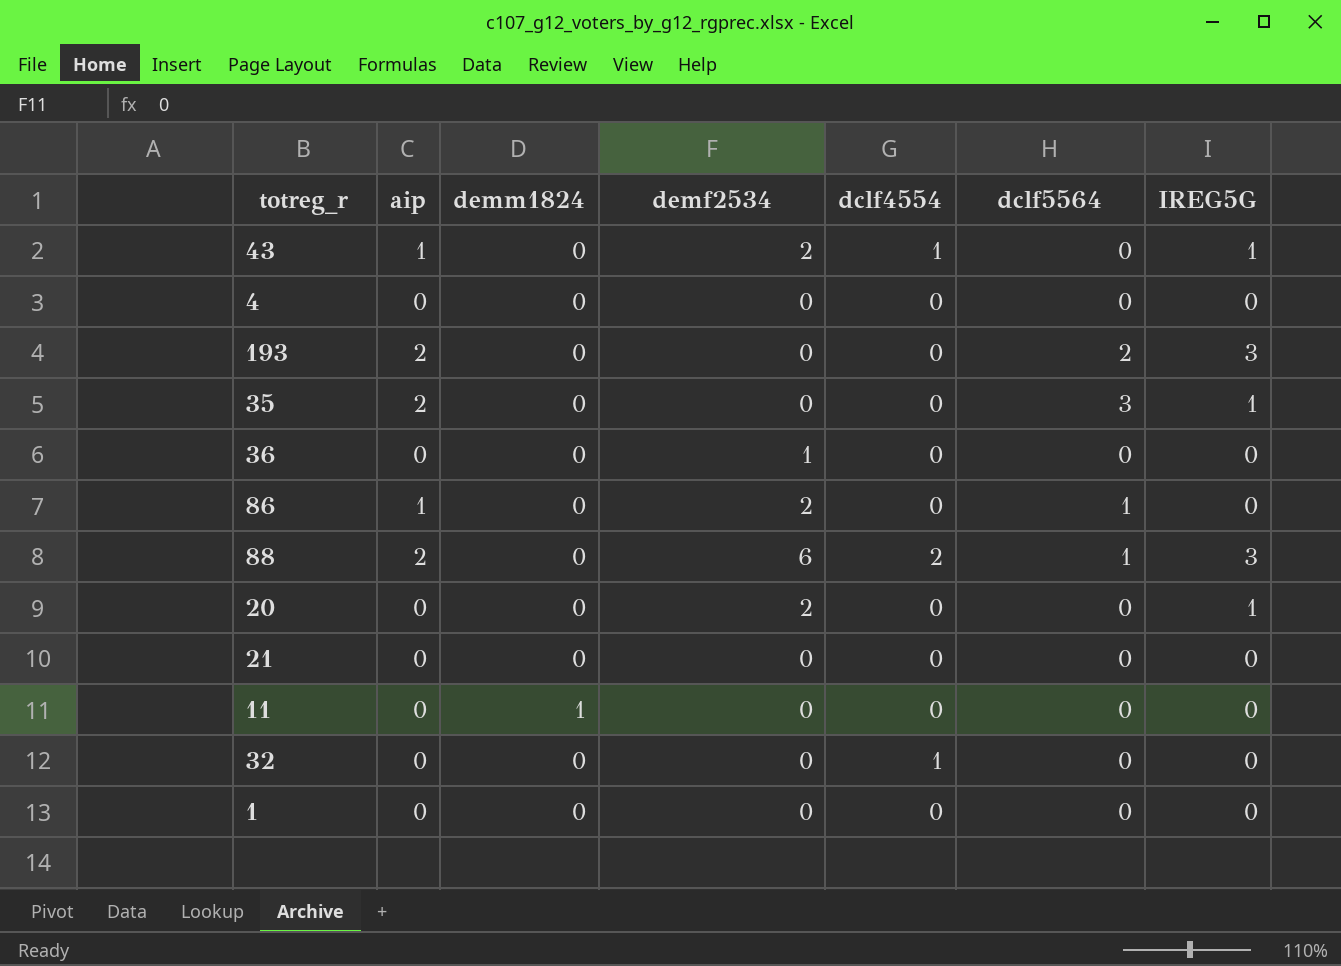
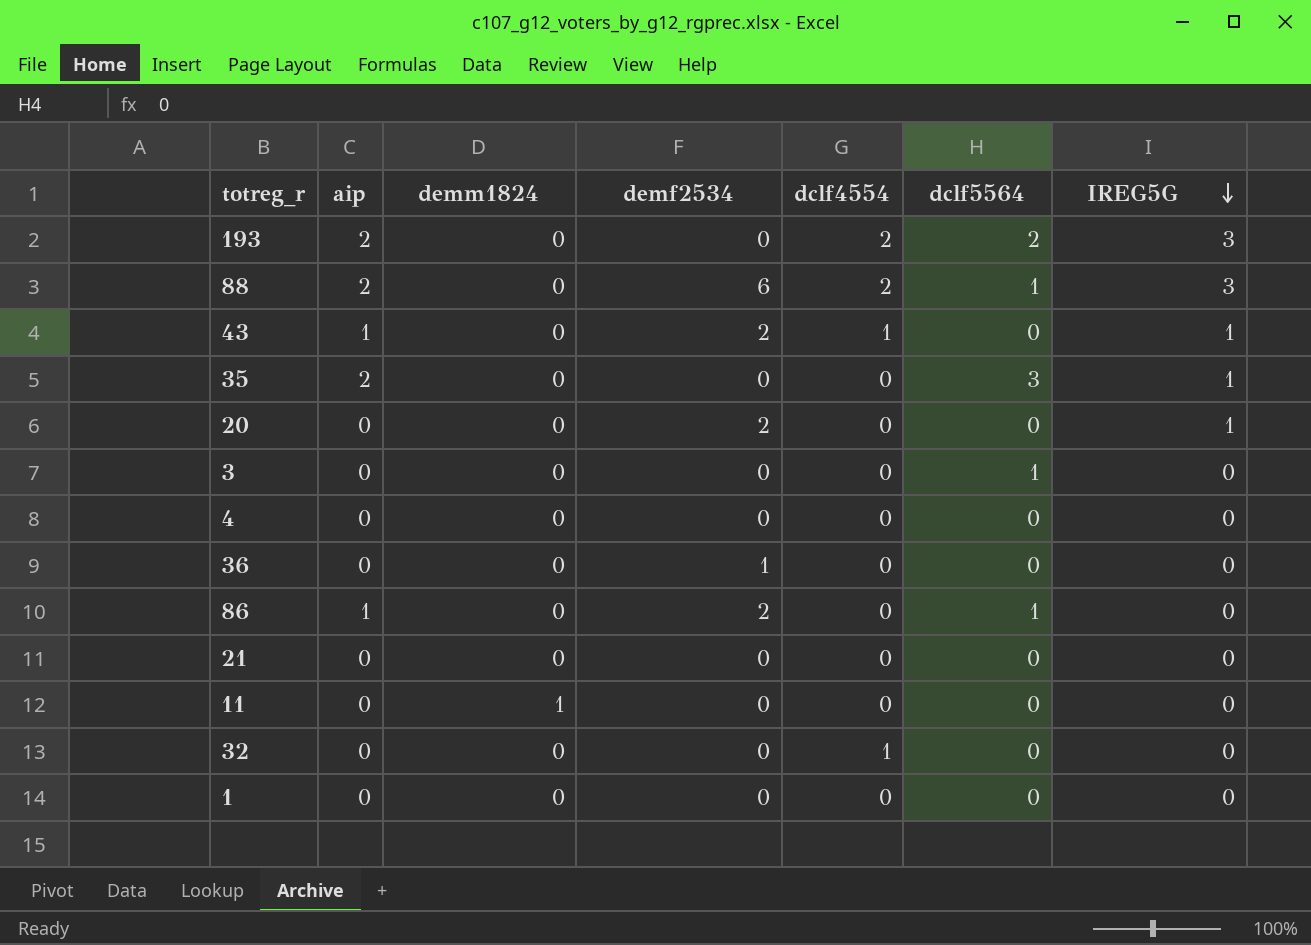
row order: none -> IREG5G descending
193 | dclf4554: 0 -> 2
row 3: none -> 0 | 0 | 0 | 0 | 1 | 0

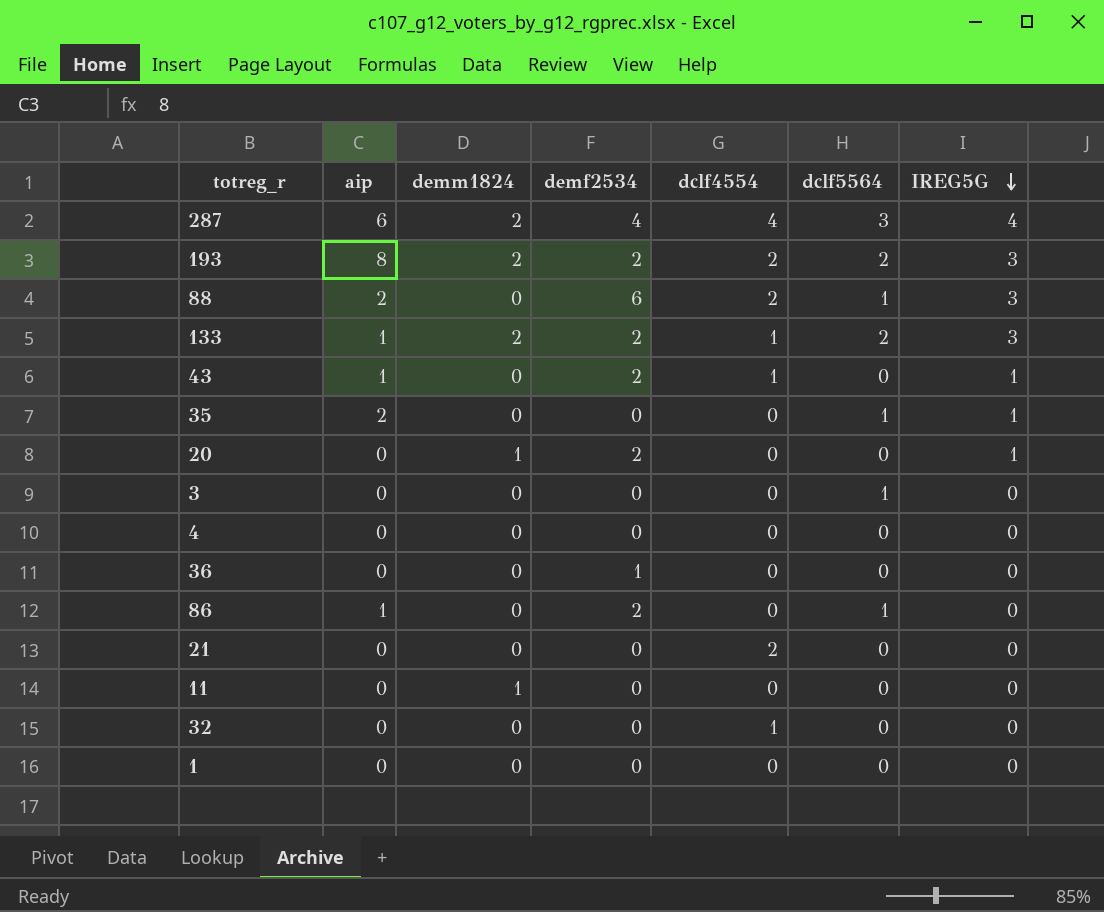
row 287: none -> 6 | 2 | 4 | 4 | 3 | 4
193 | aip: 2 -> 8
193 | demm1824: 0 -> 2
193 | demf2534: 0 -> 2
row 133: none -> 1 | 2 | 2 | 1 | 2 | 3
35 | dclf5564: 3 -> 1
20 | demm1824: 0 -> 1
21 | dclf4554: 0 -> 2

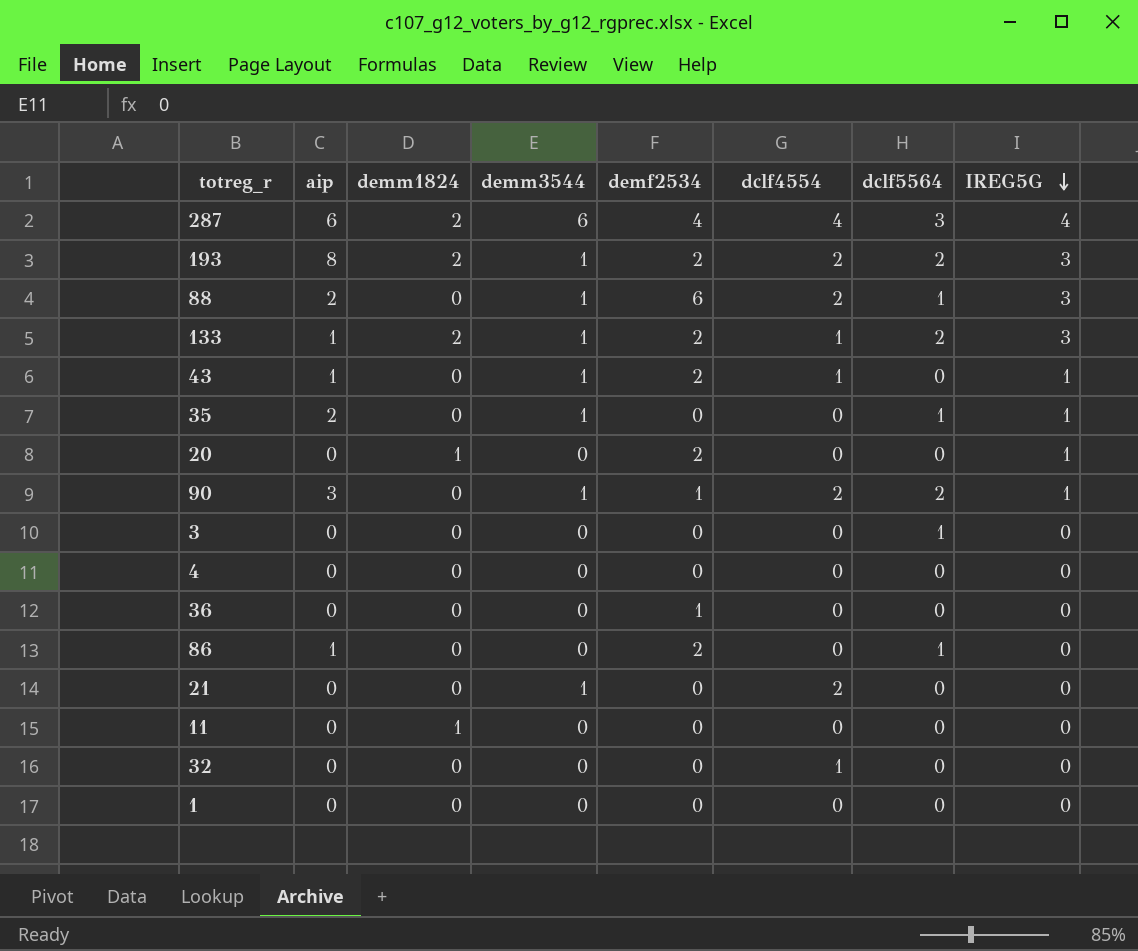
column demm3544 | position: none -> 4
row 90: none -> 3 | 0 | 1 | 1 | 2 | 2 | 1

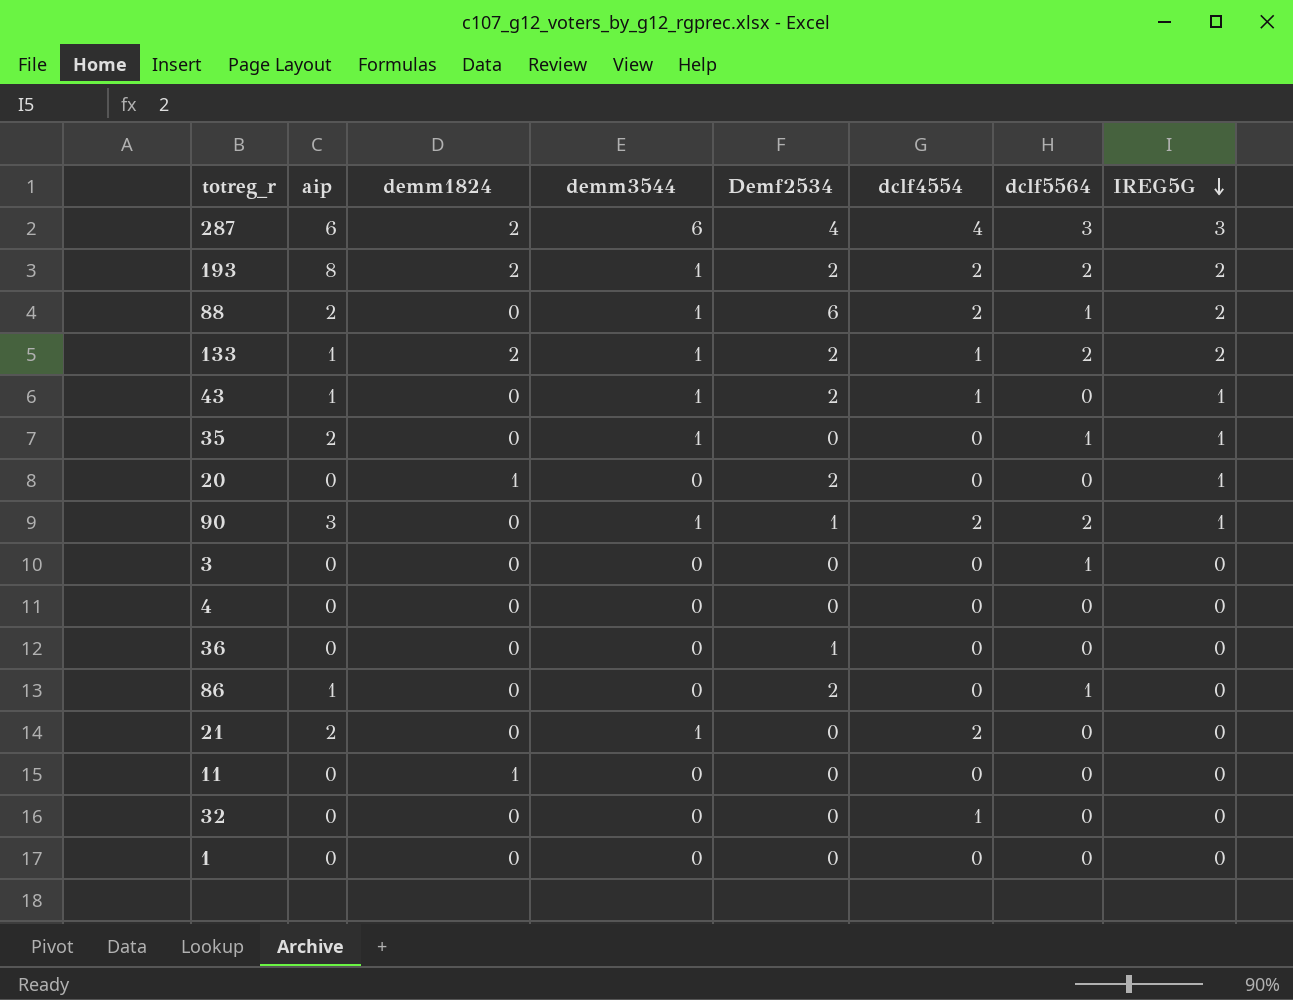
column name: demf2534 -> Demf2534
287 | IREG5G: 4 -> 3
193 | IREG5G: 3 -> 2
88 | IREG5G: 3 -> 2
133 | IREG5G: 3 -> 2
21 | aip: 0 -> 2

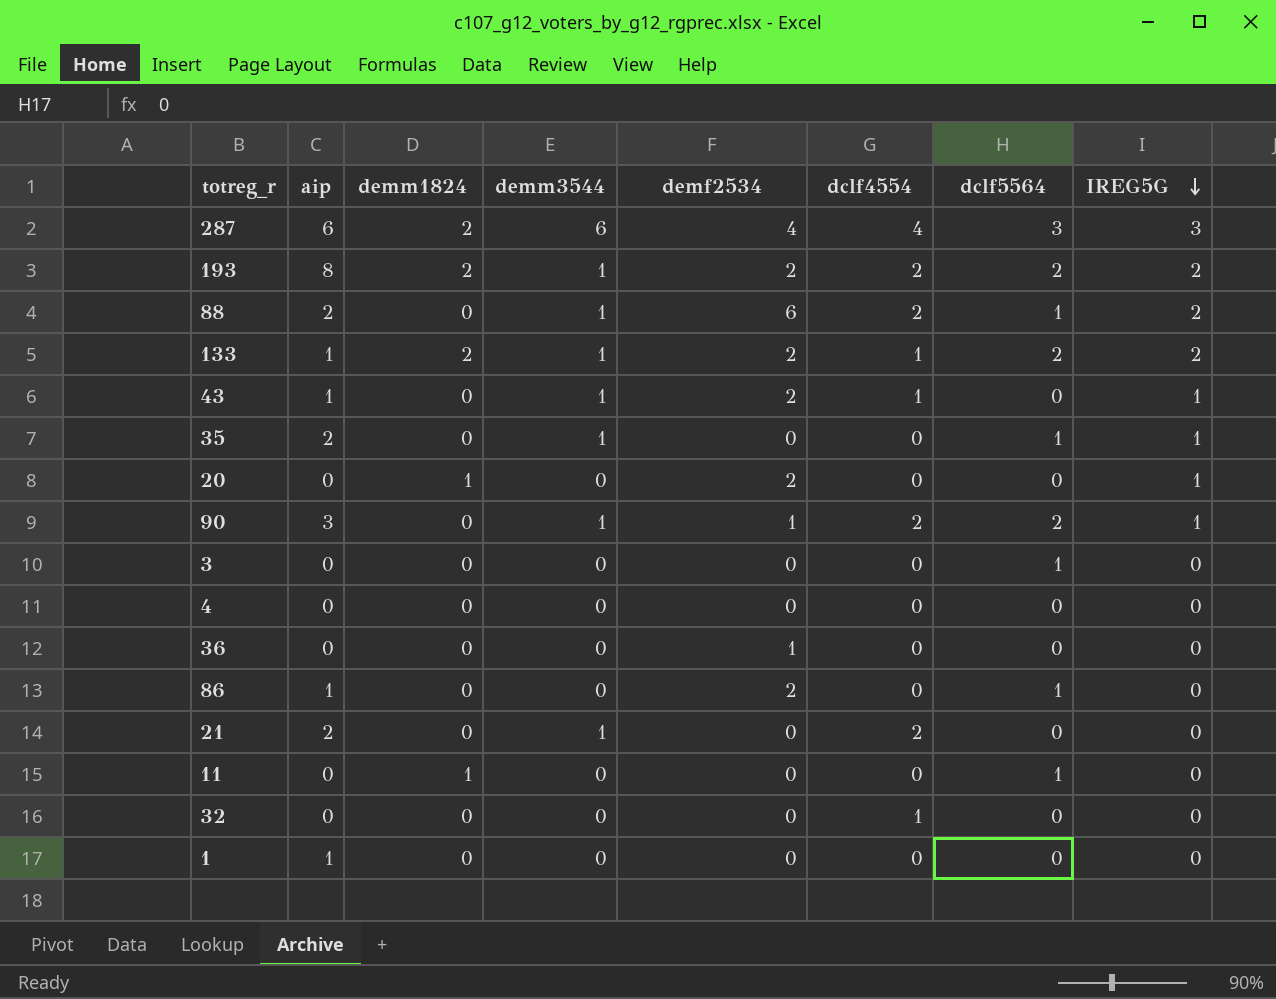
column name: Demf2534 -> demf2534
11 | dclf5564: 0 -> 1
1 | aip: 0 -> 1

